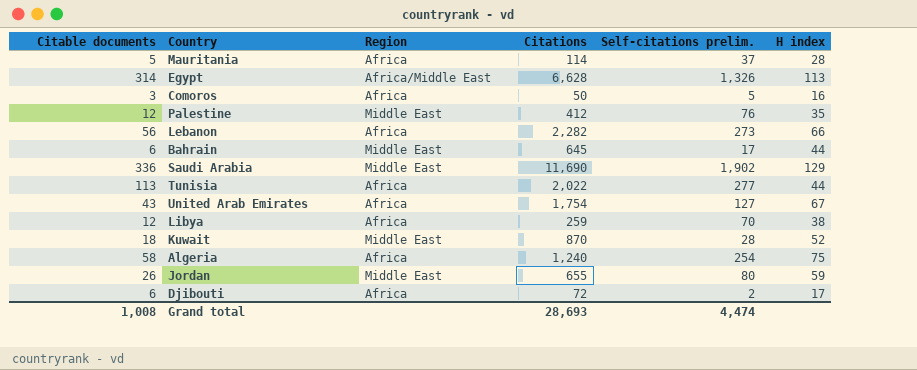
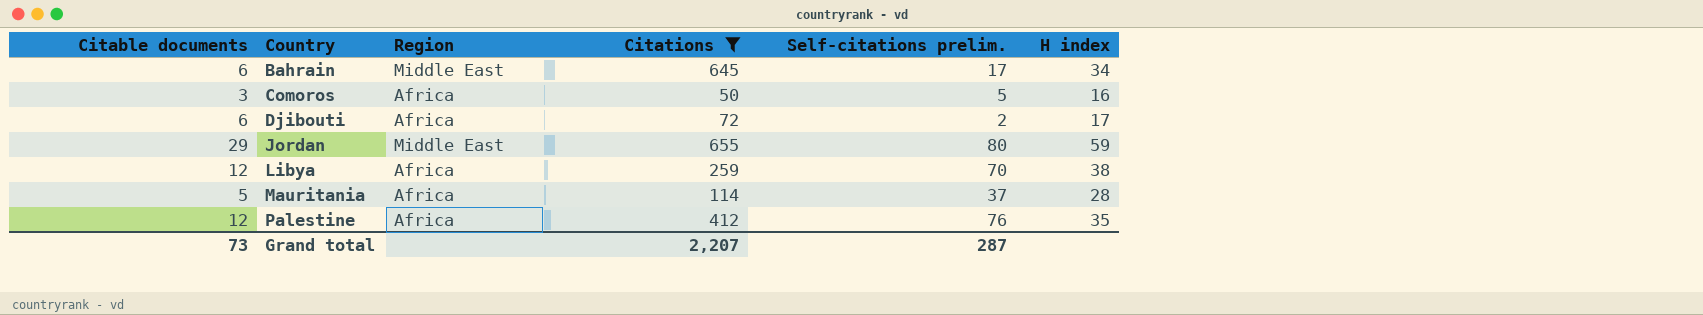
filter: none -> Citations <= 655
row order: none -> Country ascending
Bahrain | H index: 44 -> 34
Jordan | Citable documents: 26 -> 29
Palestine | Region: Middle East -> Africa
Grand total | Citable documents: 1,008 -> 73
Grand total | Citations: 28,693 -> 2,207
Grand total | Self-citations prelim.: 4,474 -> 287

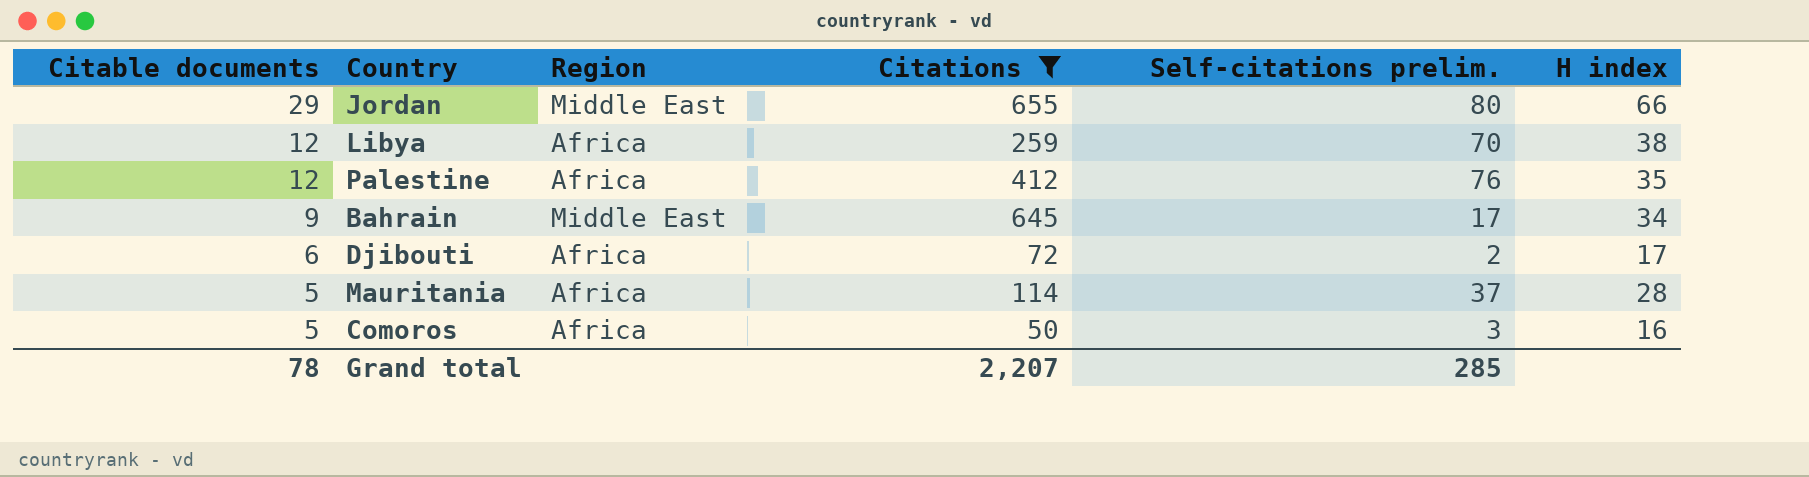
row order: Country ascending -> Citable documents descending
Jordan | H index: 59 -> 66
Bahrain | Citable documents: 6 -> 9
Comoros | Citable documents: 3 -> 5
Comoros | Self-citations prelim.: 5 -> 3
Grand total | Citable documents: 73 -> 78
Grand total | Self-citations prelim.: 287 -> 285

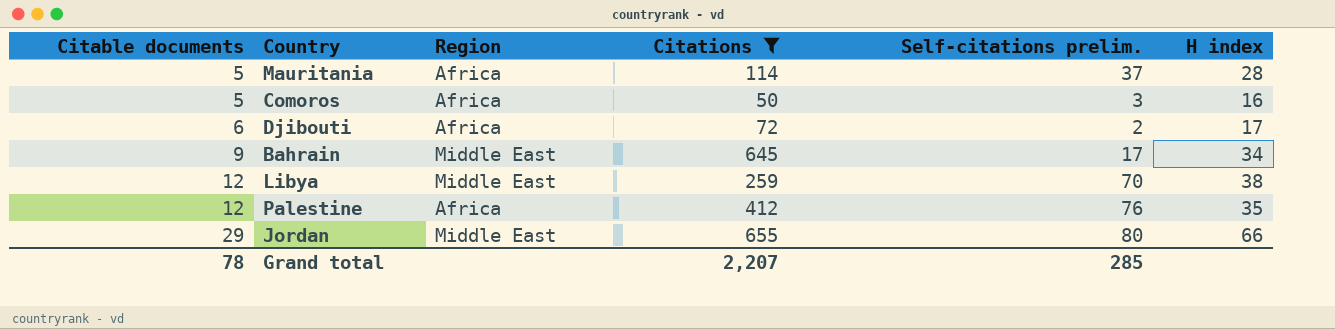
row order: Citable documents descending -> Citable documents ascending
Libya | Region: Africa -> Middle East

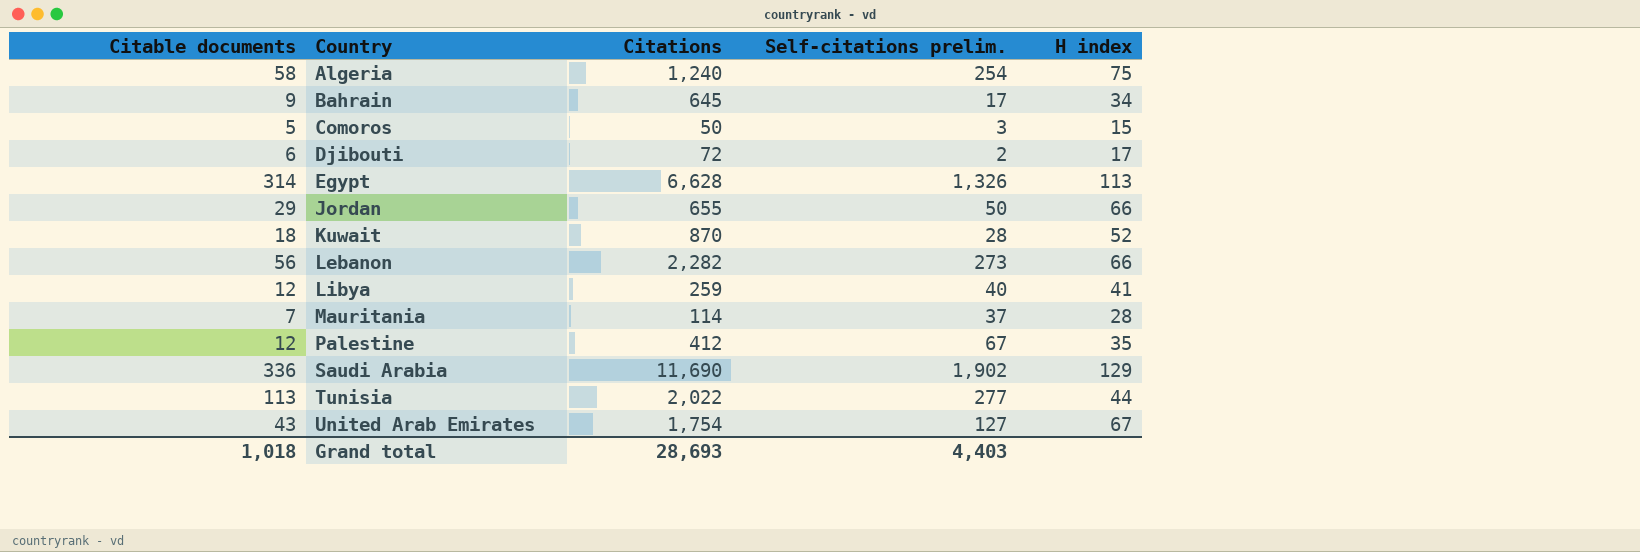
filter: Citations <= 655 -> none
row order: Citable documents ascending -> Country ascending
column Region | position: 3 -> none
Comoros | H index: 16 -> 15
Jordan | Self-citations prelim.: 80 -> 50
Libya | Self-citations prelim.: 70 -> 40
Libya | H index: 38 -> 41
Mauritania | Citable documents: 5 -> 7
Palestine | Self-citations prelim.: 76 -> 67
Grand total | Citable documents: 78 -> 1,018
Grand total | Citations: 2,207 -> 28,693
Grand total | Self-citations prelim.: 285 -> 4,403

